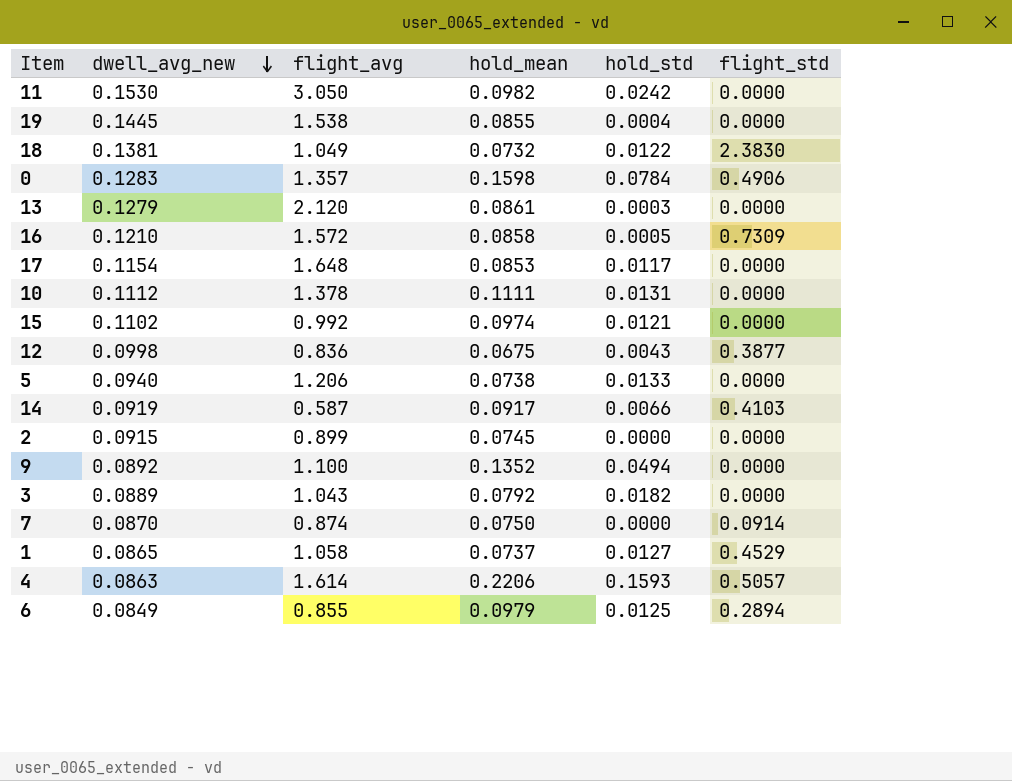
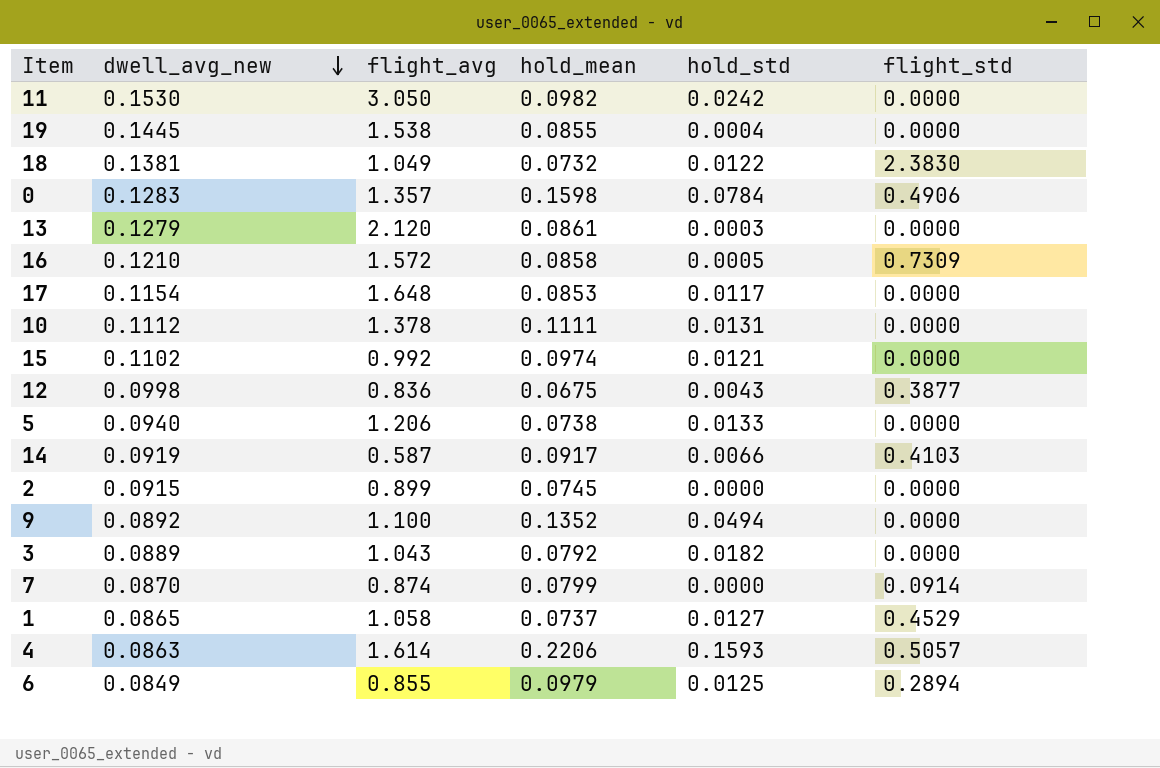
7 | hold_mean: 0.0750 -> 0.0799

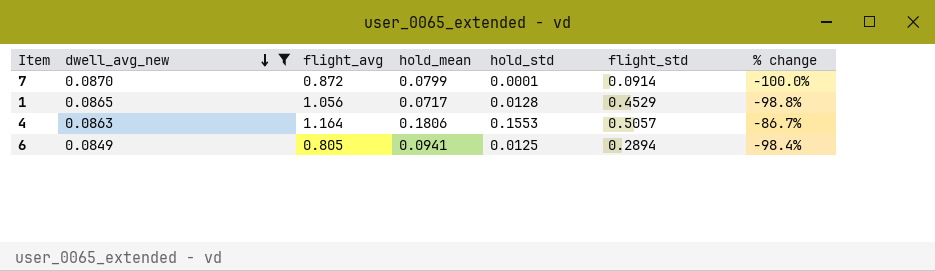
filter: none -> dwell_avg_new <= 0.0870
column % change | formula: none -> ([hold_std] - [flight_avg]) / [flight_avg]
7 | flight_avg: 0.874 -> 0.872
7 | hold_std: 0.0000 -> 0.0001
1 | flight_avg: 1.058 -> 1.056
1 | hold_mean: 0.0737 -> 0.0717
1 | hold_std: 0.0127 -> 0.0128
4 | flight_avg: 1.614 -> 1.164
4 | hold_mean: 0.2206 -> 0.1806
4 | hold_std: 0.1593 -> 0.1553
6 | flight_avg: 0.855 -> 0.805
6 | hold_mean: 0.0979 -> 0.0941

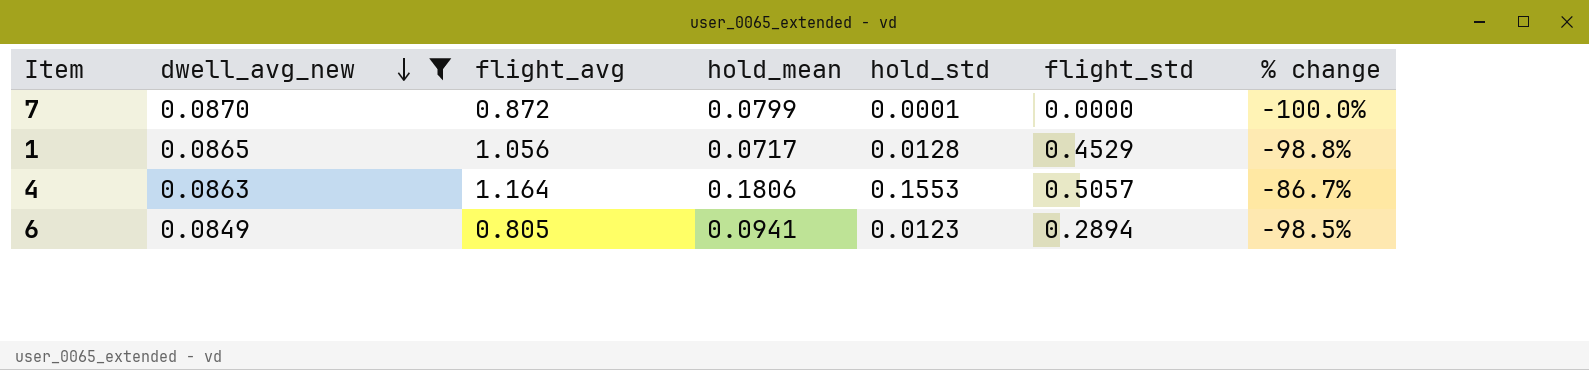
7 | flight_std: 0.0914 -> 0.0000
6 | hold_std: 0.0125 -> 0.0123
6 | % change: -98.4% -> -98.5%

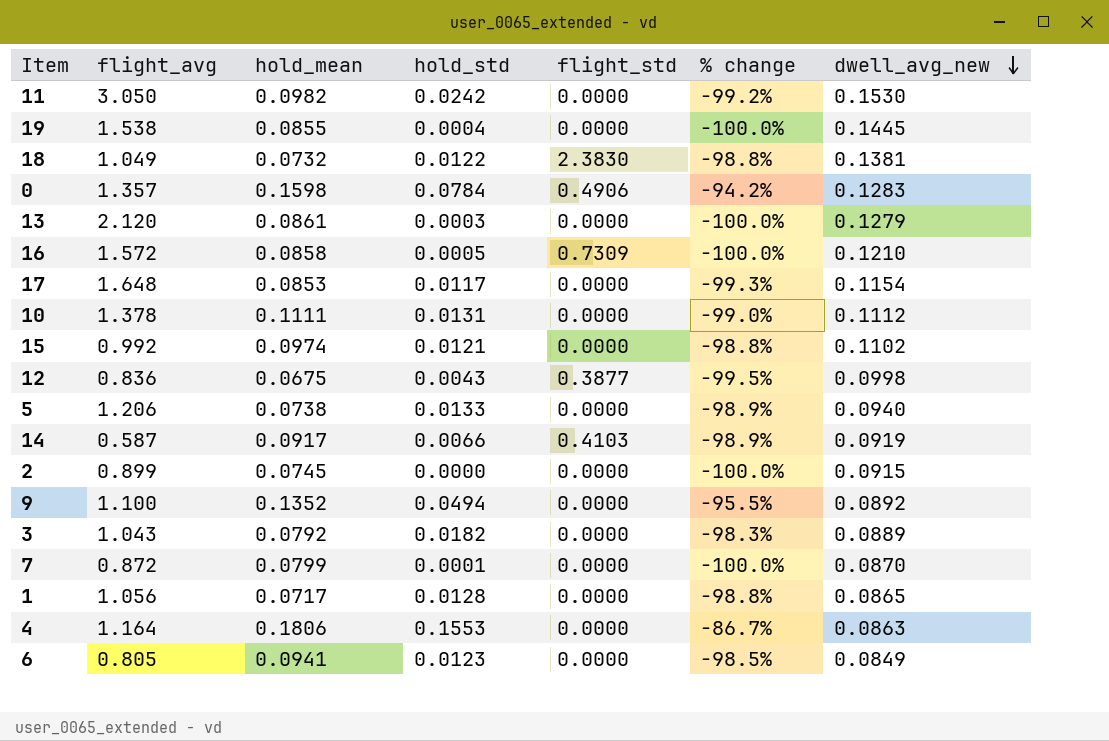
filter: dwell_avg_new <= 0.0870 -> none
column dwell_avg_new | position: 2 -> 7
1 | flight_std: 0.4529 -> 0.0000
4 | flight_std: 0.5057 -> 0.0000
6 | flight_std: 0.2894 -> 0.0000

